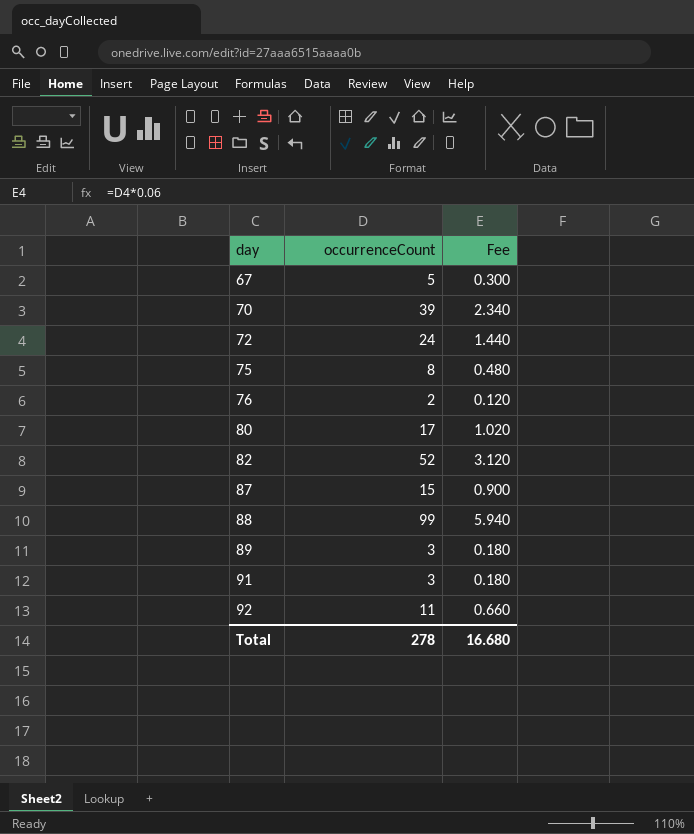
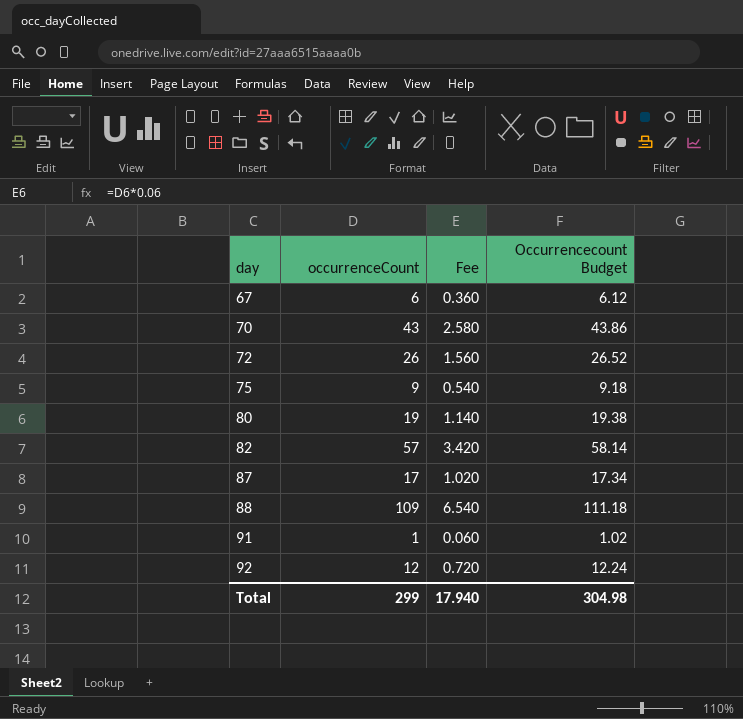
column Occurrencecount Budget | formula: none -> [occurrenceCount] * 1.02
row 76: 2 | 0.120 -> none
row 89: 3 | 0.180 -> none
67 | occurrenceCount: 5 -> 6
67 | Fee: 0.300 -> 0.360
70 | occurrenceCount: 39 -> 43
70 | Fee: 2.340 -> 2.580
72 | occurrenceCount: 24 -> 26
72 | Fee: 1.440 -> 1.560
75 | occurrenceCount: 8 -> 9
75 | Fee: 0.480 -> 0.540
80 | occurrenceCount: 17 -> 19
80 | Fee: 1.020 -> 1.140
82 | occurrenceCount: 52 -> 57
82 | Fee: 3.120 -> 3.420
87 | occurrenceCount: 15 -> 17
87 | Fee: 0.900 -> 1.020
88 | occurrenceCount: 99 -> 109
88 | Fee: 5.940 -> 6.540
91 | occurrenceCount: 3 -> 1
91 | Fee: 0.180 -> 0.060
92 | occurrenceCount: 11 -> 12
92 | Fee: 0.660 -> 0.720
Total | occurrenceCount: 278 -> 299
Total | Fee: 16.680 -> 17.940

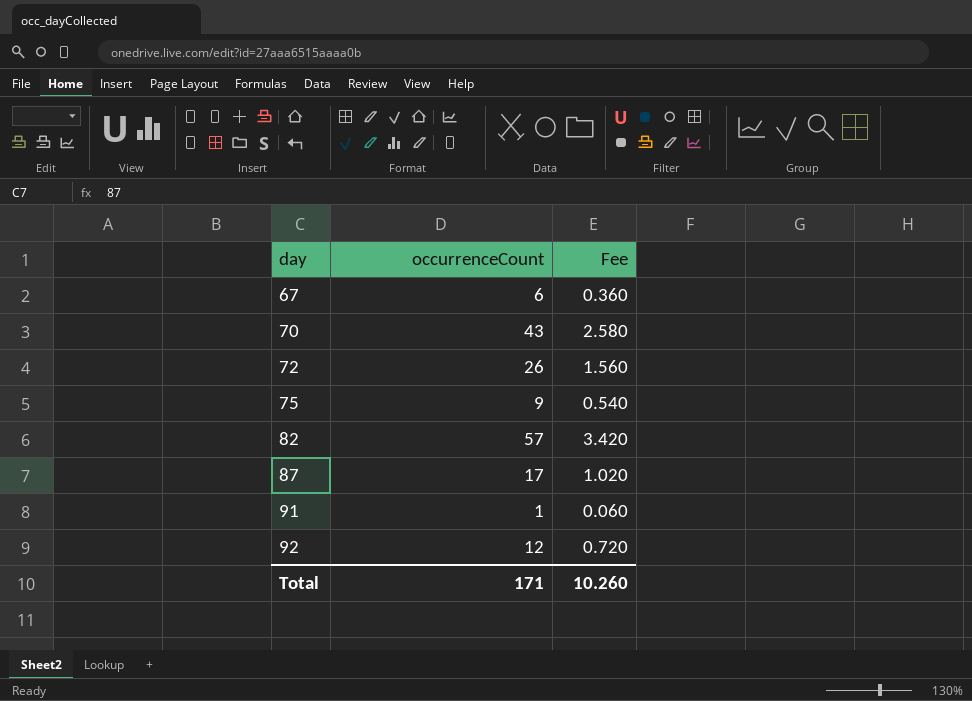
column Occurrencecount Budget | formula: [occurrenceCount] * 1.02 -> none
row 80: 19 | 1.140 | 19.38 -> none
row 88: 109 | 6.540 | 111.18 -> none
Total | occurrenceCount: 299 -> 171
Total | Fee: 17.940 -> 10.260

